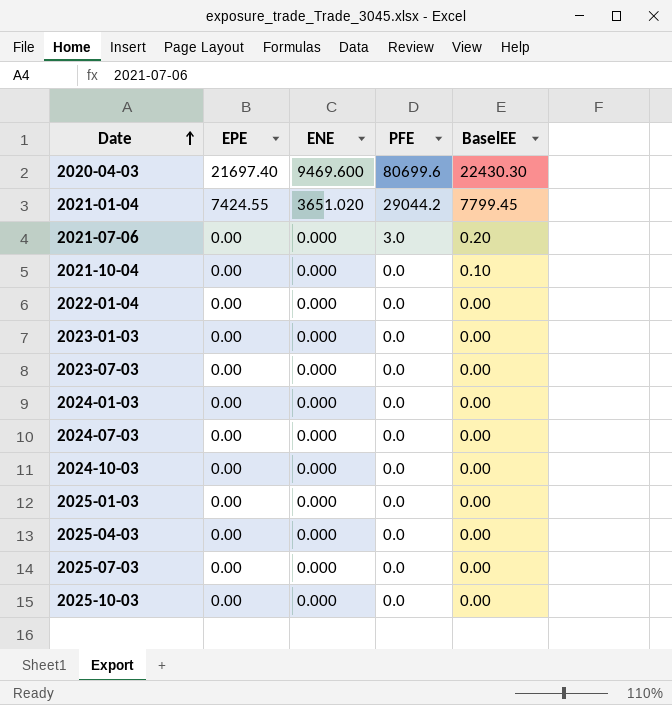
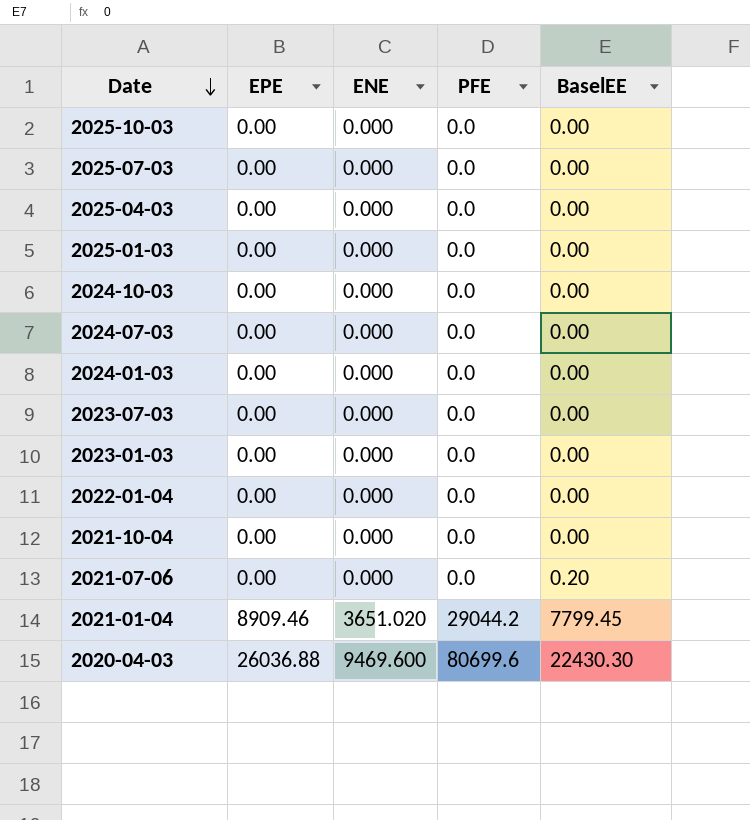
row order: Date ascending -> Date descending
2021-10-04 | BaselEE: 0.10 -> 0.00
2021-07-06 | PFE: 3.0 -> 0.0
2021-01-04 | EPE: 7424.55 -> 8909.46
2020-04-03 | EPE: 21697.40 -> 26036.88

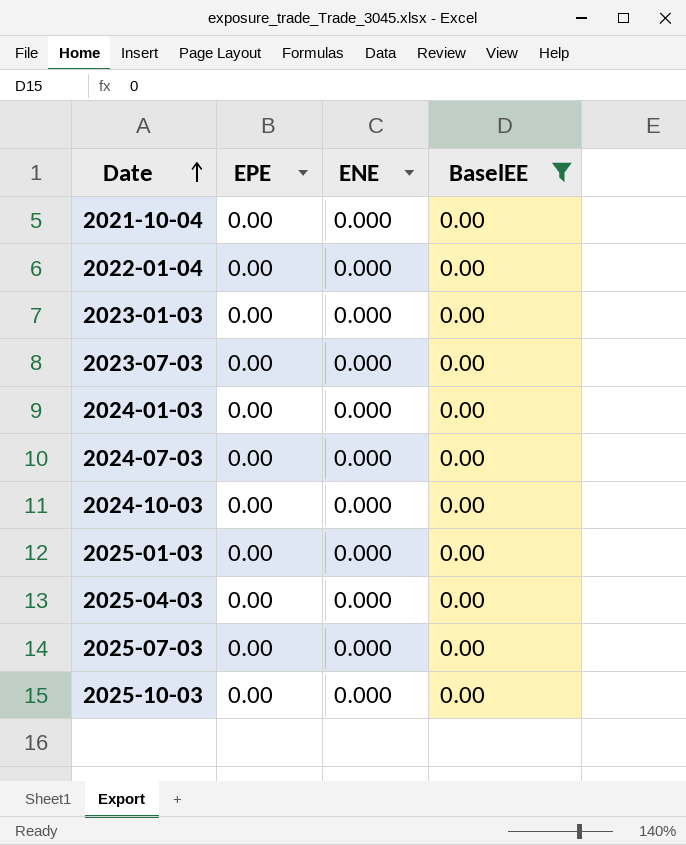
filter: none -> BaselEE = 0.00
row order: Date descending -> Date ascending
column PFE | position: 4 -> none

